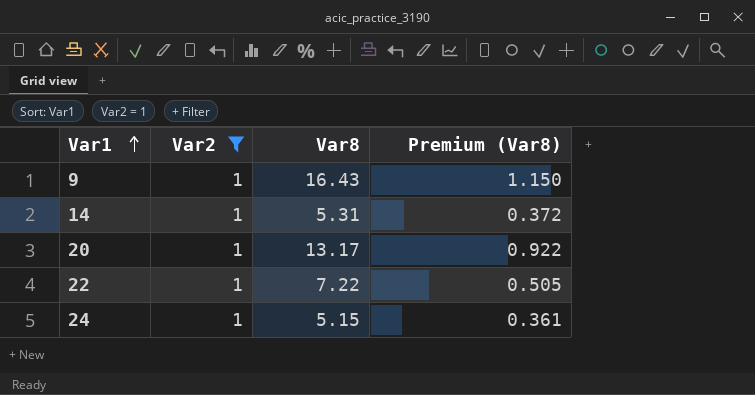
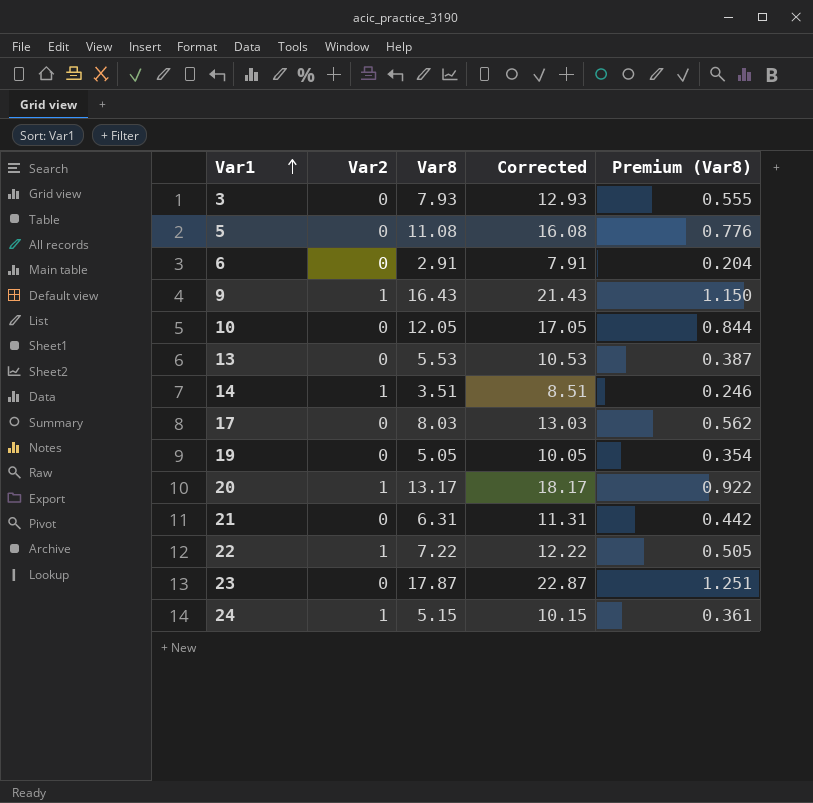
filter: Var2 = 1 -> none
column Corrected | formula: none -> [Var8] + 5
14 | Var8: 5.31 -> 3.51
14 | Premium (Var8): 0.372 -> 0.246

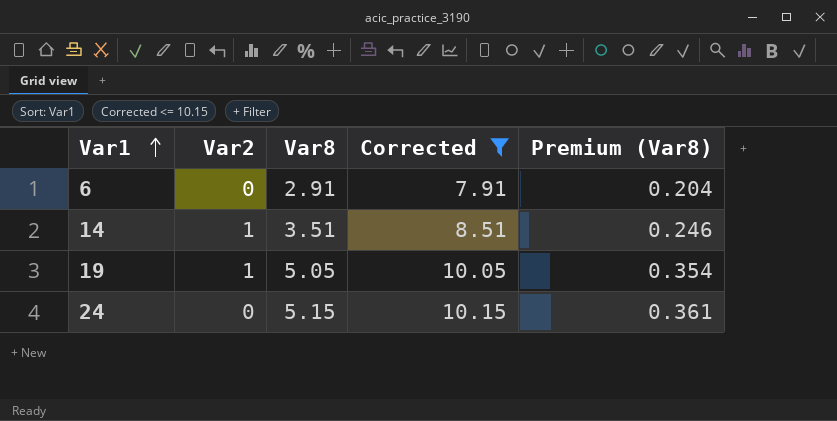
filter: none -> Corrected <= 10.15
19 | Var2: 0 -> 1
24 | Var2: 1 -> 0

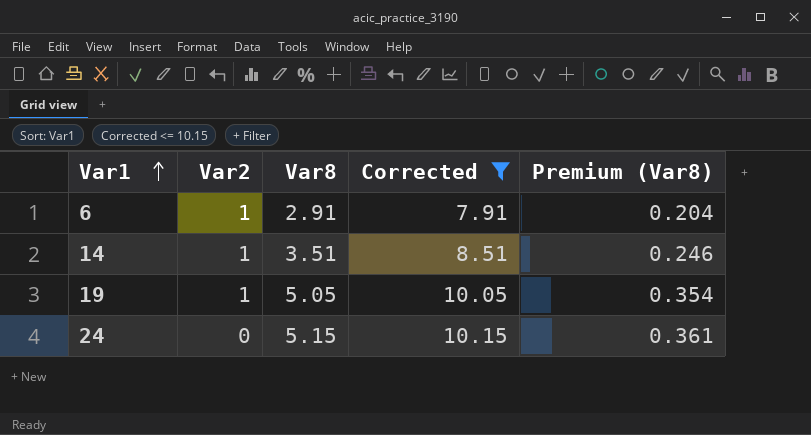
6 | Var2: 0 -> 1

